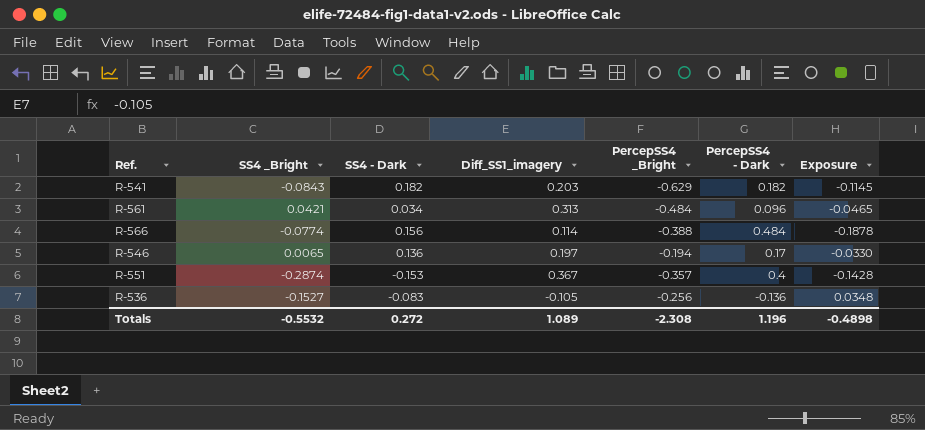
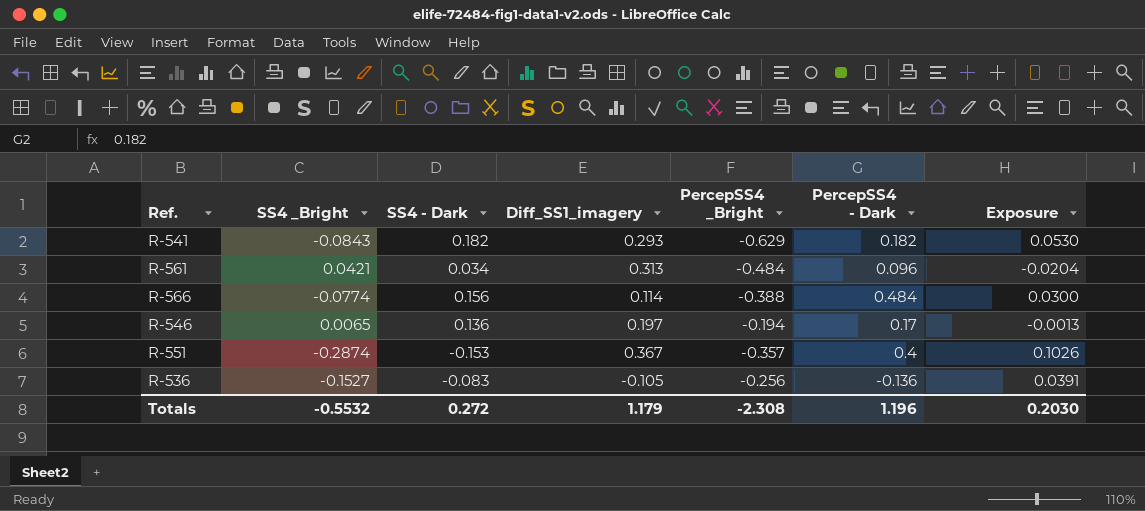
column Exposure | formula: [PercepSS4 _Bright] * [PercepSS4 - Dark] -> [SS4 _Bright] * [PercepSS4 _Bright]
R-541 | Diff_SS1_imagery: 0.203 -> 0.293
Totals | Diff_SS1_imagery: 1.089 -> 1.179
Totals | Exposure: -0.4898 -> 0.2030

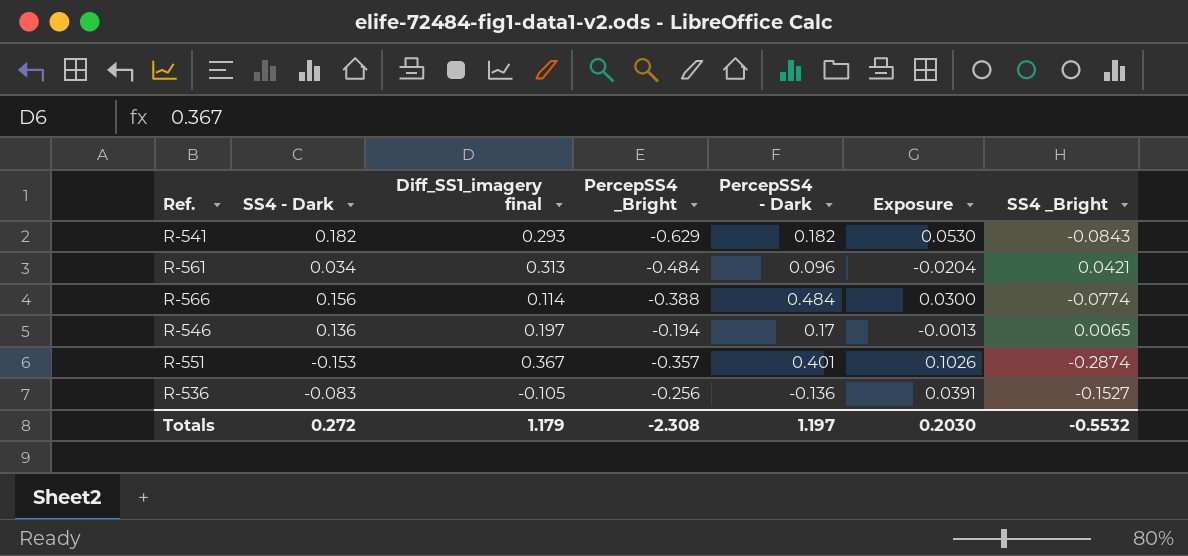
column name: Diff_SS1_imagery -> Diff_SS1_imagery final
column SS4 _Bright | position: 2 -> 7
R-551 | PercepSS4 - Dark: 0.4 -> 0.401
Totals | PercepSS4 - Dark: 1.196 -> 1.197

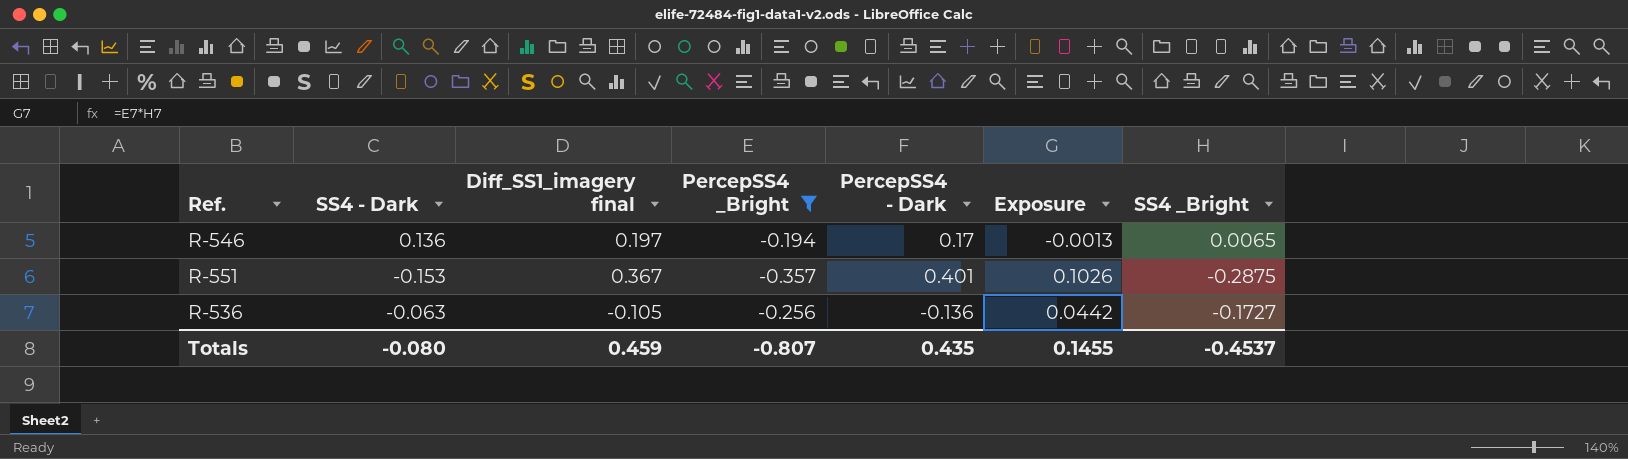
filter: none -> PercepSS4 _Bright >= -0.357
R-551 | SS4 _Bright: -0.2874 -> -0.2875
R-536 | SS4 - Dark: -0.083 -> -0.063
R-536 | Exposure: 0.0391 -> 0.0442
R-536 | SS4 _Bright: -0.1527 -> -0.1727
Totals | SS4 - Dark: 0.272 -> -0.080
Totals | Diff_SS1_imagery final: 1.179 -> 0.459
Totals | PercepSS4 _Bright: -2.308 -> -0.807
Totals | PercepSS4 - Dark: 1.197 -> 0.435
Totals | Exposure: 0.2030 -> 0.1455
Totals | SS4 _Bright: -0.5532 -> -0.4537

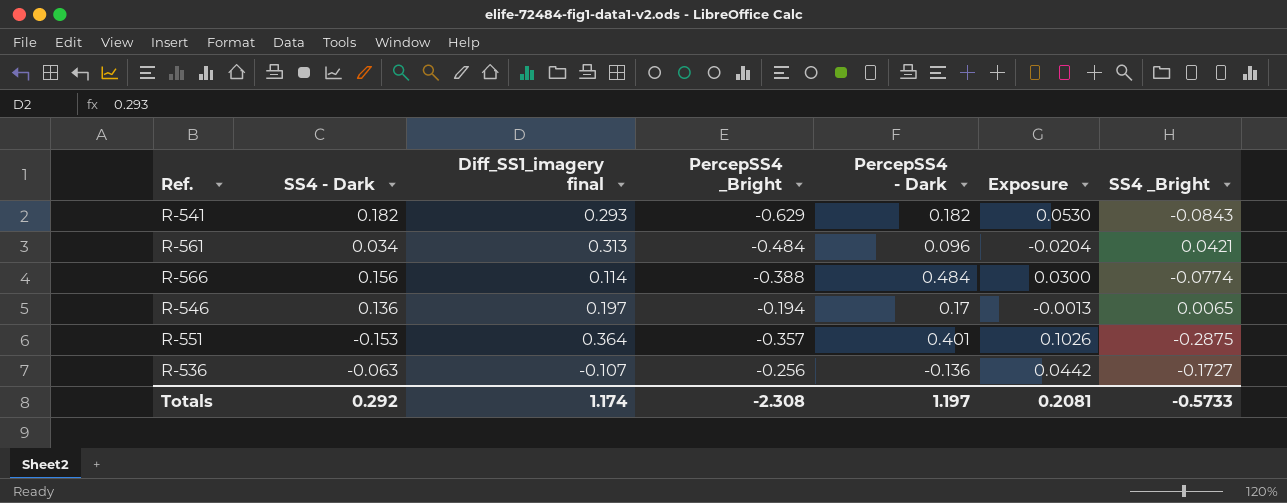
filter: PercepSS4 _Bright >= -0.357 -> none
R-551 | Diff_SS1_imagery final: 0.367 -> 0.364
R-536 | Diff_SS1_imagery final: -0.105 -> -0.107
Totals | SS4 - Dark: -0.080 -> 0.292
Totals | Diff_SS1_imagery final: 0.459 -> 1.174
Totals | PercepSS4 _Bright: -0.807 -> -2.308
Totals | PercepSS4 - Dark: 0.435 -> 1.197
Totals | Exposure: 0.1455 -> 0.2081
Totals | SS4 _Bright: -0.4537 -> -0.5733

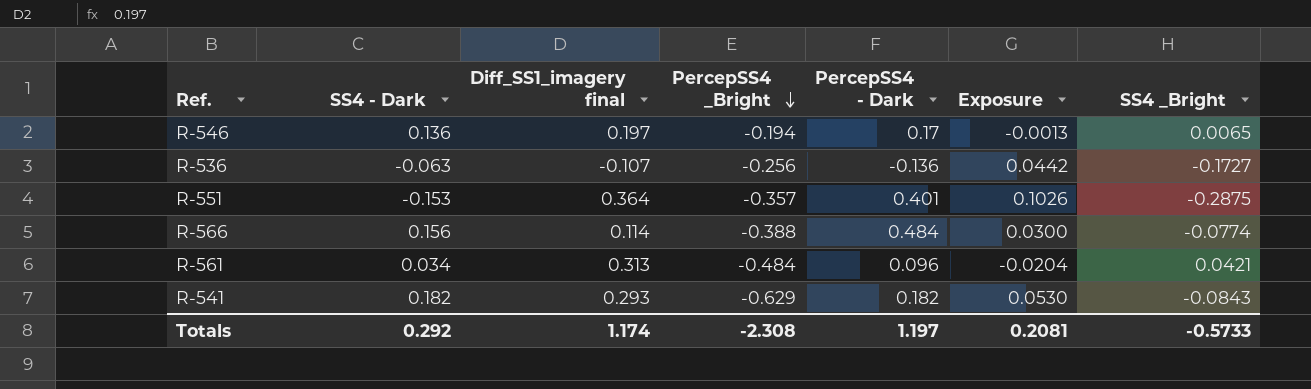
row order: none -> PercepSS4 _Bright descending

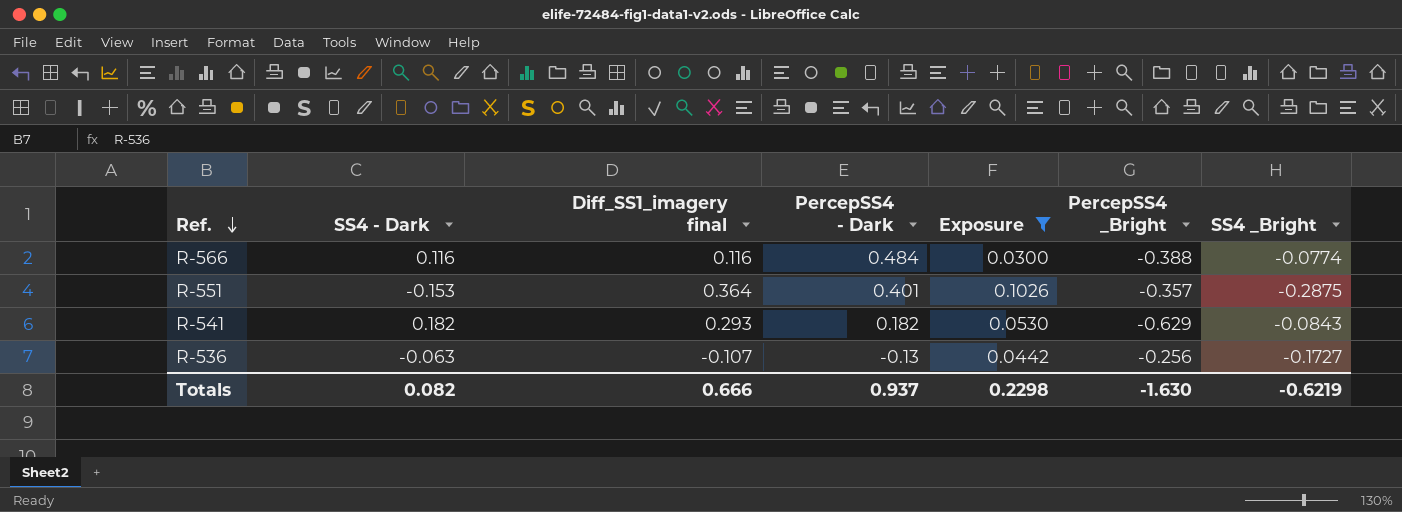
filter: none -> Exposure >= 0.0300
row order: PercepSS4 _Bright descending -> Ref. descending
column PercepSS4 _Bright | position: 4 -> 6
R-566 | SS4 - Dark: 0.156 -> 0.116
R-566 | Diff_SS1_imagery final: 0.114 -> 0.116
R-536 | PercepSS4 - Dark: -0.136 -> -0.13
Totals | SS4 - Dark: 0.292 -> 0.082
Totals | Diff_SS1_imagery final: 1.174 -> 0.666
Totals | PercepSS4 - Dark: 1.197 -> 0.937
Totals | Exposure: 0.2081 -> 0.2298
Totals | PercepSS4 _Bright: -2.308 -> -1.630
Totals | SS4 _Bright: -0.5733 -> -0.6219

